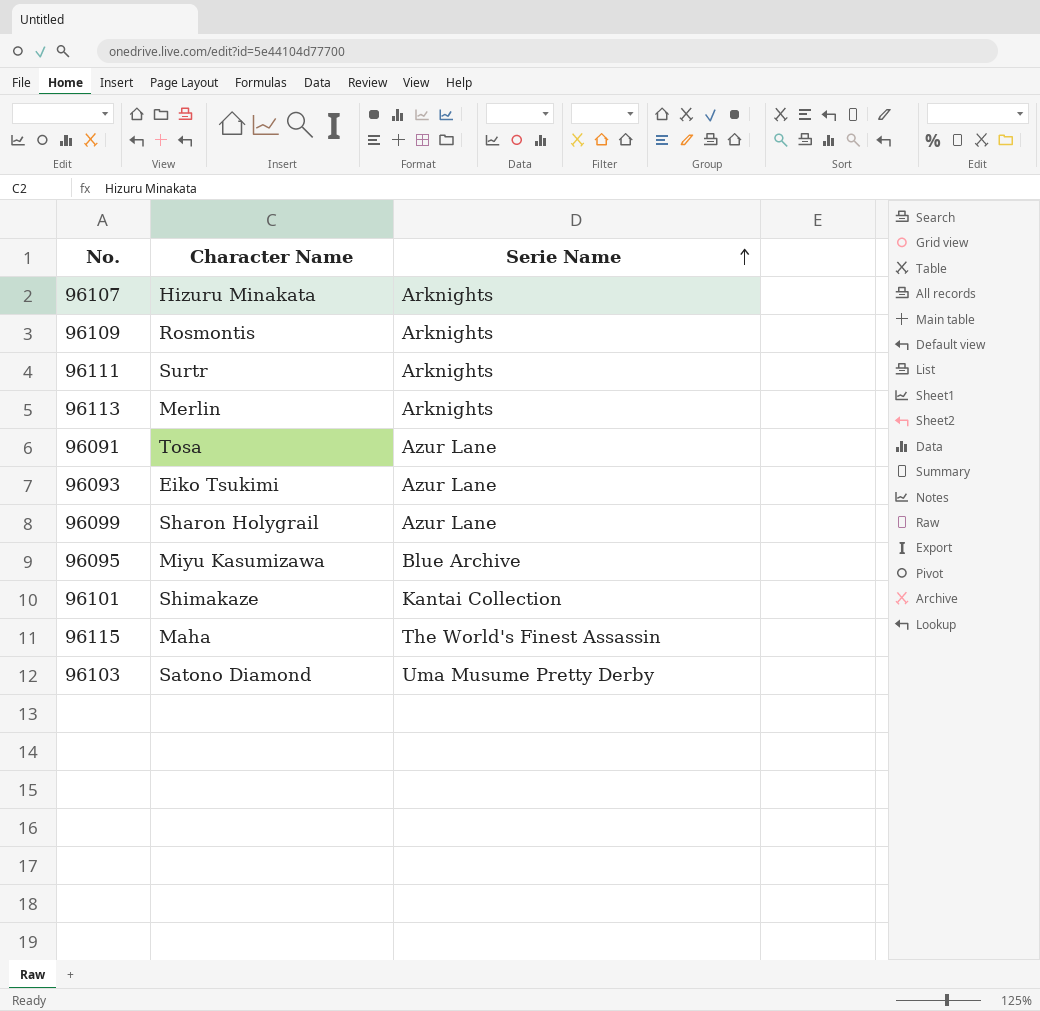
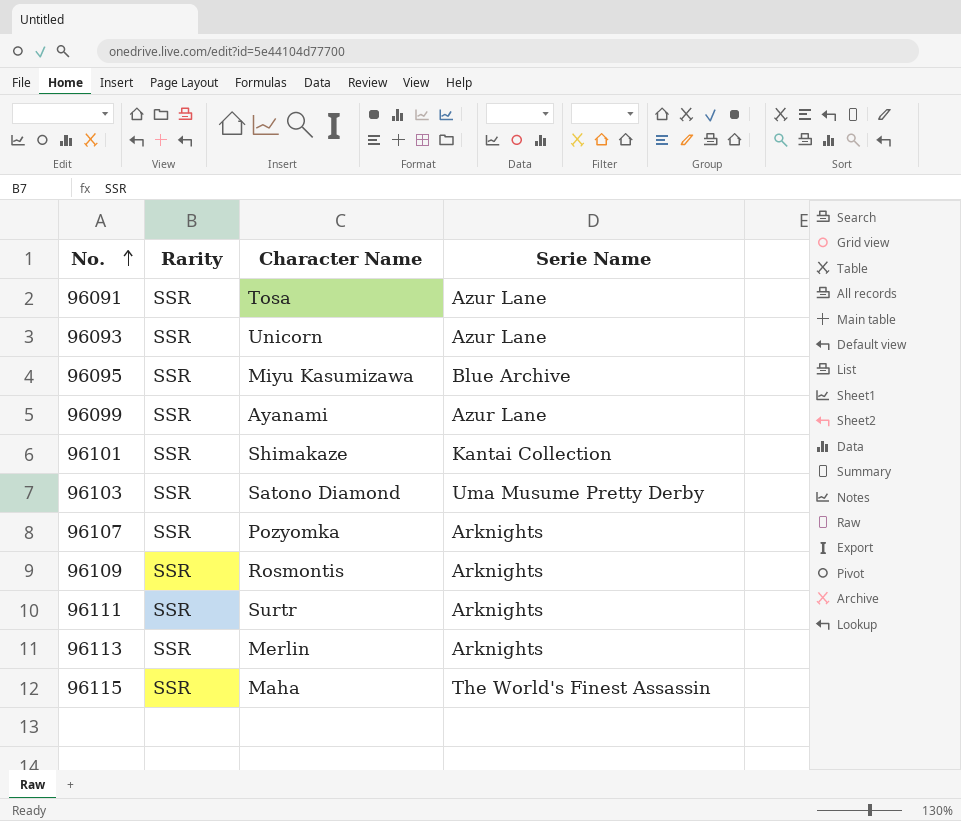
row order: Serie Name ascending -> No. ascending
column Rarity | position: none -> 2
96093 | Character Name: Eiko Tsukimi -> Unicorn
96099 | Character Name: Sharon Holygrail -> Ayanami
96107 | Character Name: Hizuru Minakata -> Pozyomka

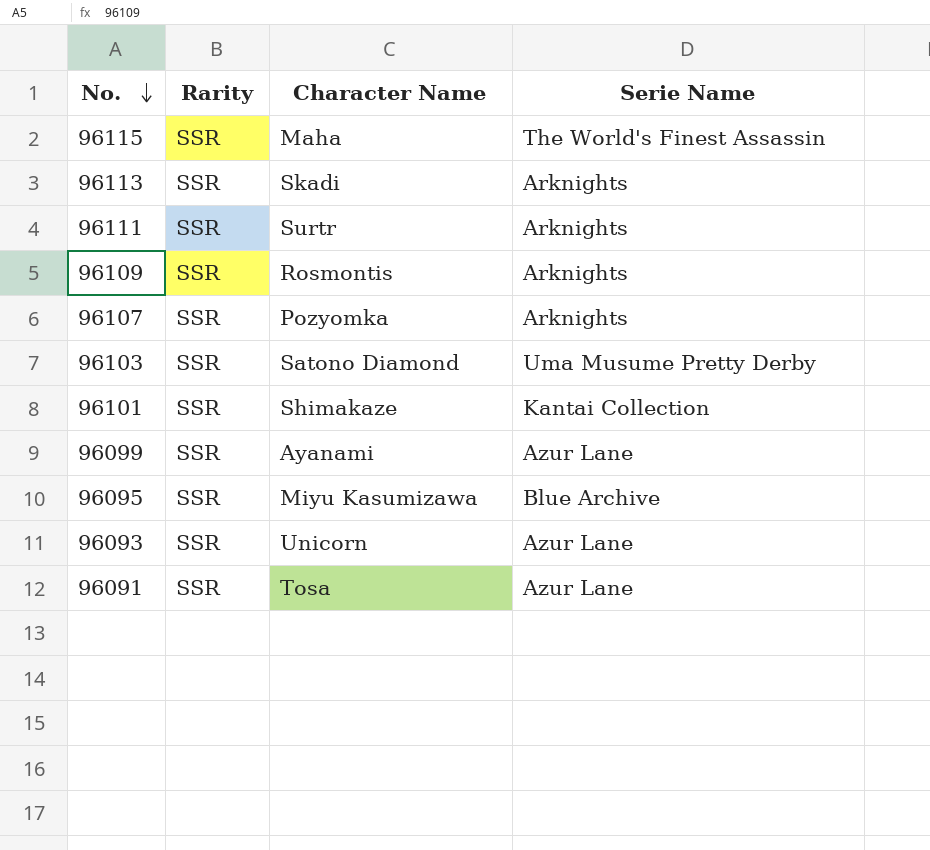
row order: No. ascending -> No. descending
96113 | Character Name: Merlin -> Skadi

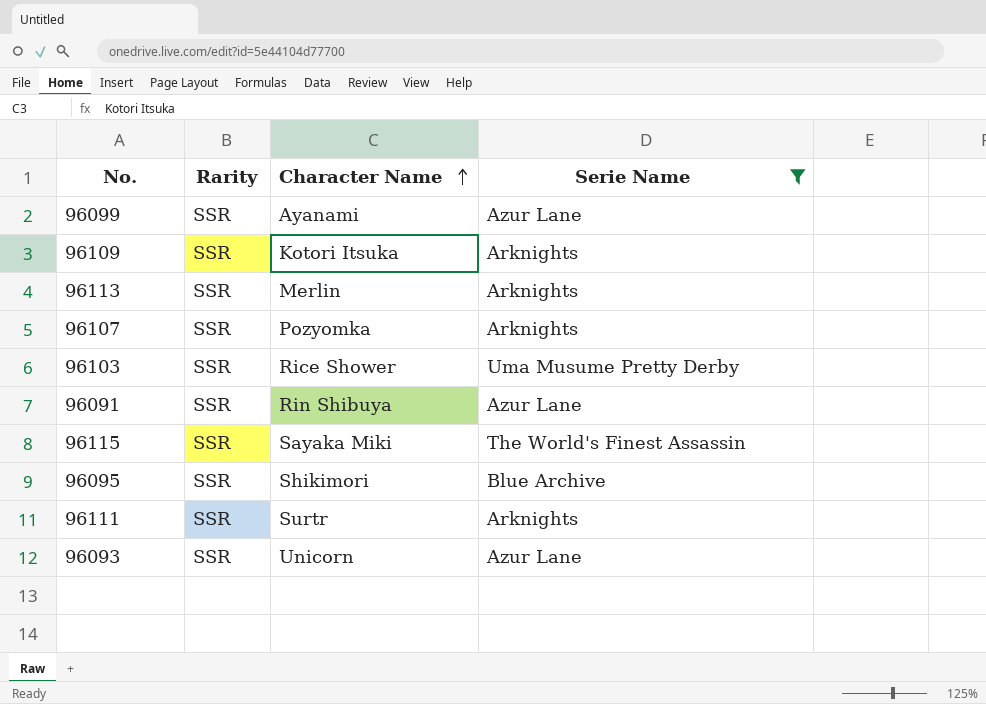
filter: none -> Serie Name != Kantai Collection
row order: No. descending -> Character Name ascending
96109 | Character Name: Rosmontis -> Kotori Itsuka
96113 | Character Name: Skadi -> Merlin
96103 | Character Name: Satono Diamond -> Rice Shower
96091 | Character Name: Tosa -> Rin Shibuya
96115 | Character Name: Maha -> Sayaka Miki
96095 | Character Name: Miyu Kasumizawa -> Shikimori

